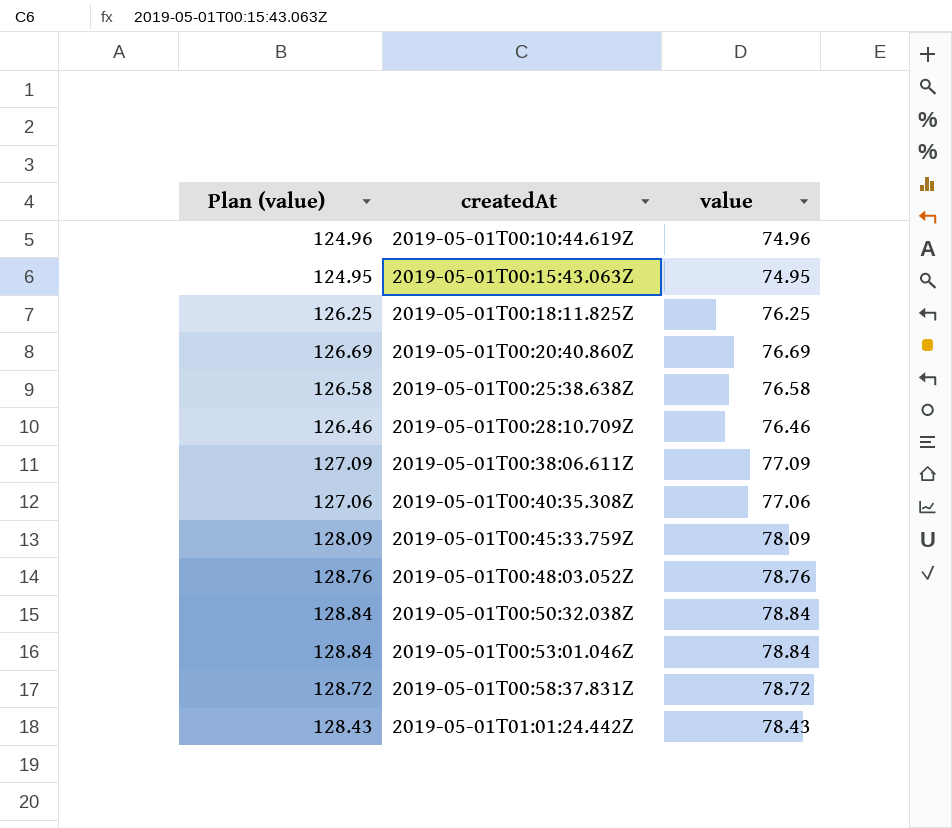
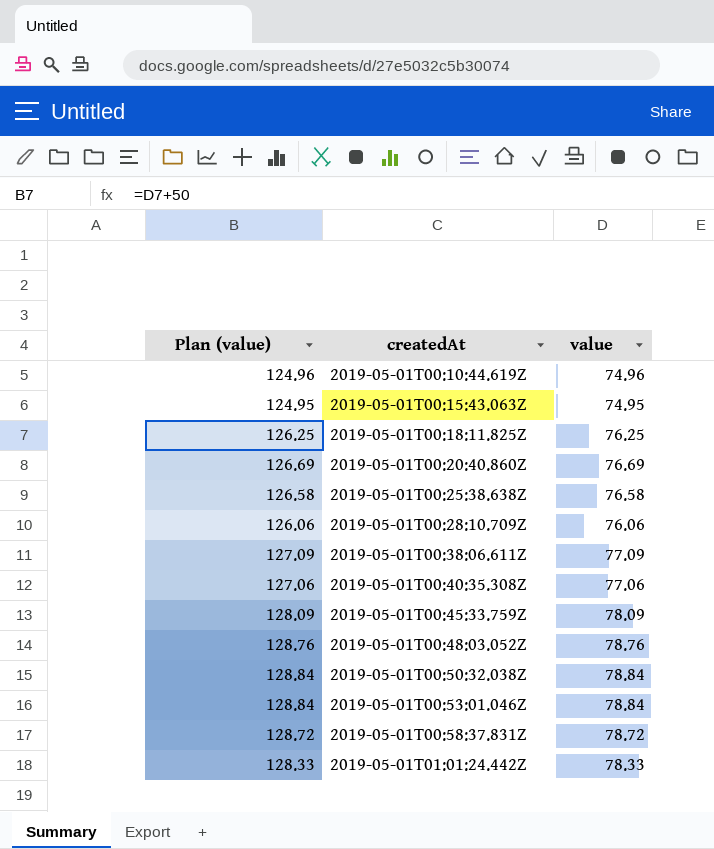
2019-05-01T00:28:10.709Z | Plan (value): 126.46 -> 126.06
2019-05-01T00:28:10.709Z | value: 76.46 -> 76.06
2019-05-01T01:01:24.442Z | Plan (value): 128.43 -> 128.33
2019-05-01T01:01:24.442Z | value: 78.43 -> 78.33

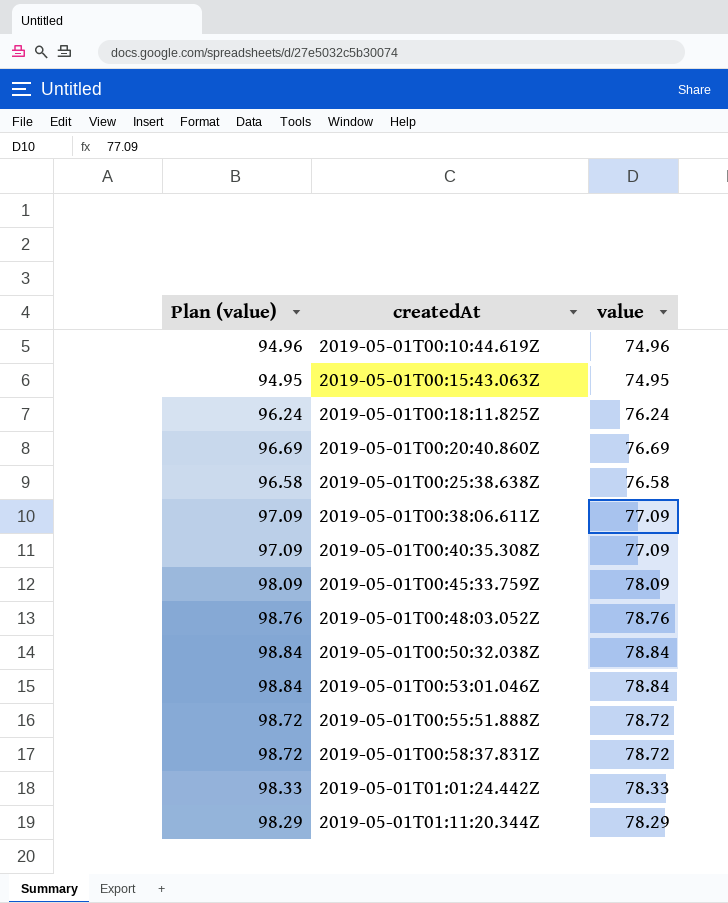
column Plan (value) | formula: [value] + 50 -> [value] + 20
row 2019-05-01T00:28:10.709Z: 126.06 | 76.06 -> none
2019-05-01T00:18:11.825Z | value: 76.25 -> 76.24
2019-05-01T00:40:35.308Z | value: 77.06 -> 77.09
row 2019-05-01T00:55:51.888Z: none -> 98.72 | 78.72
row 2019-05-01T01:11:20.344Z: none -> 98.29 | 78.29

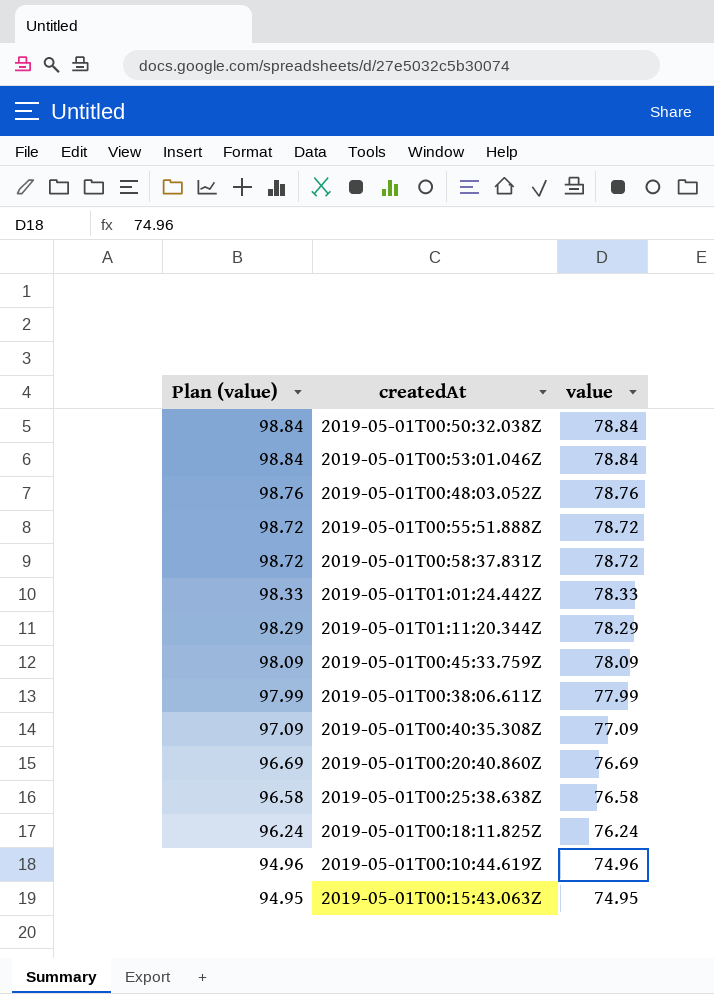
row order: createdAt ascending -> Plan (value) descending
2019-05-01T00:38:06.611Z | Plan (value): 97.09 -> 97.99
2019-05-01T00:38:06.611Z | value: 77.09 -> 77.99

